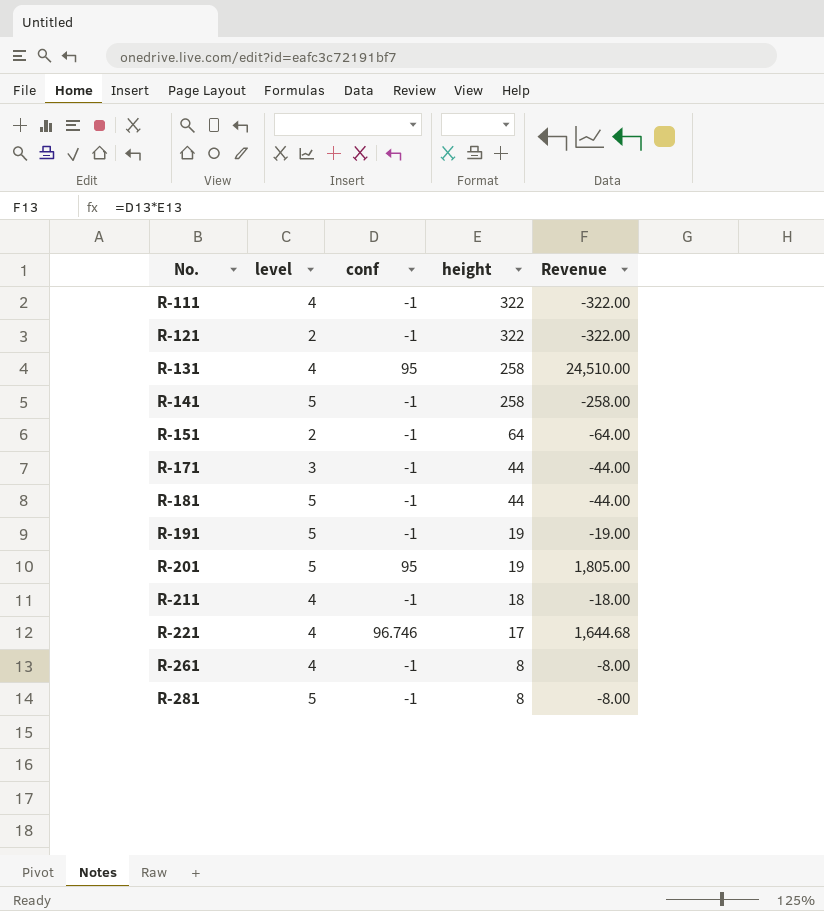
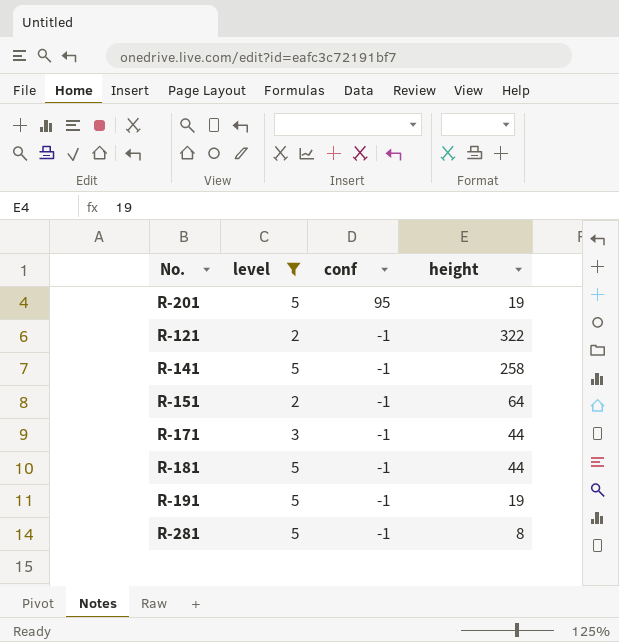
filter: none -> level != 4
row order: No. ascending -> conf descending
column Revenue | formula: [conf] * [height] -> none

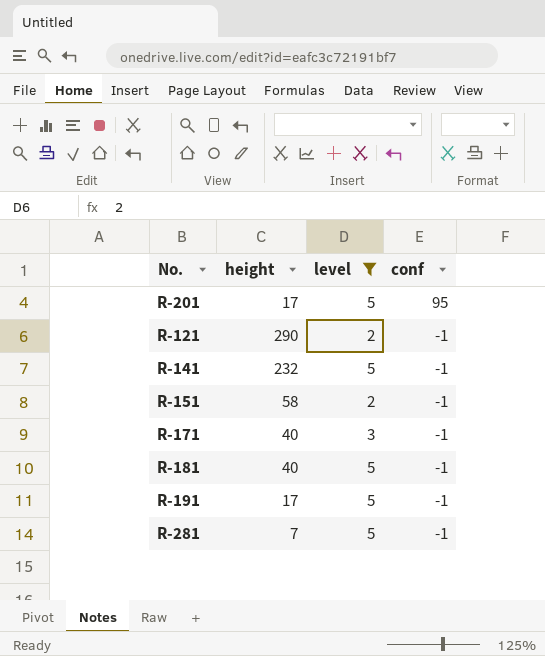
column height | position: 4 -> 2
R-201 | height: 19 -> 17
R-121 | height: 322 -> 290
R-141 | height: 258 -> 232
R-151 | height: 64 -> 58
R-171 | height: 44 -> 40
R-181 | height: 44 -> 40
R-191 | height: 19 -> 17
R-281 | height: 8 -> 7

